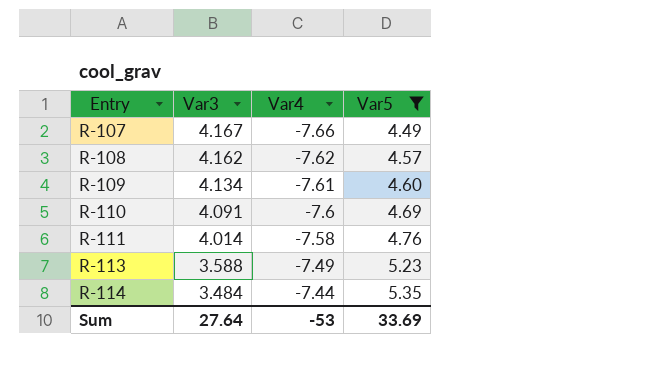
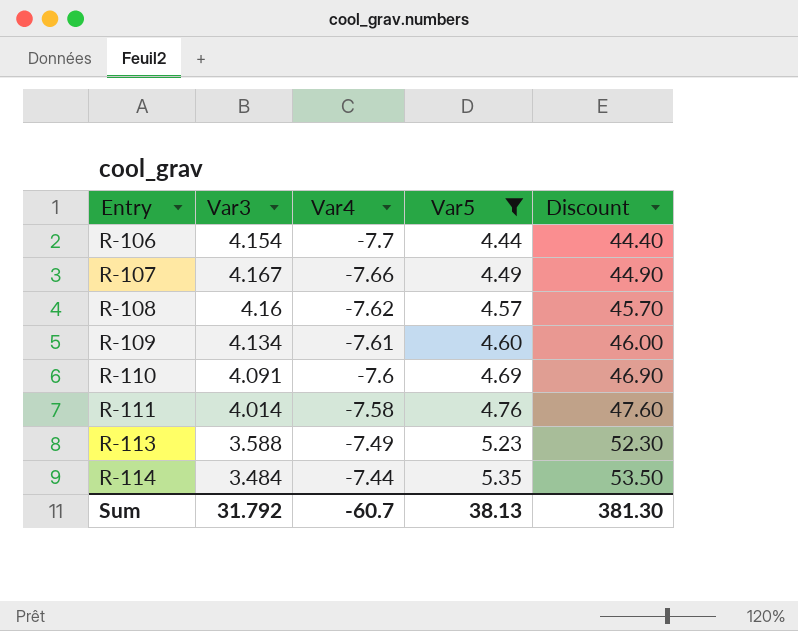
column Discount | formula: none -> [Var5] * 10
row R-106: none -> 4.154 | -7.7 | 4.44 | 44.40
R-108 | Var3: 4.162 -> 4.16
Sum | Var3: 27.64 -> 31.792
Sum | Var4: -53 -> -60.7
Sum | Var5: 33.69 -> 38.13

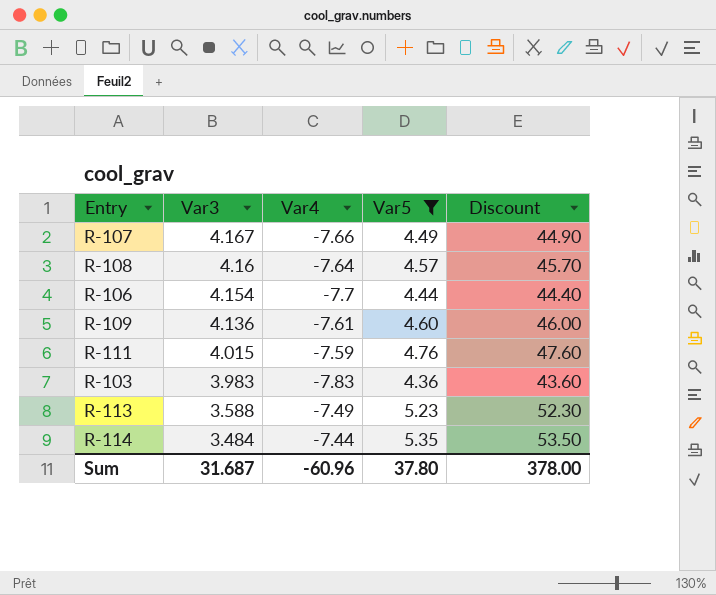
row order: Entry ascending -> Var3 descending
row R-110: 4.091 | -7.6 | 4.69 | 46.90 -> none
R-108 | Var4: -7.62 -> -7.64
R-109 | Var3: 4.134 -> 4.136
R-111 | Var3: 4.014 -> 4.015
R-111 | Var4: -7.58 -> -7.59
row R-103: none -> 3.983 | -7.83 | 4.36 | 43.60
Sum | Var3: 31.792 -> 31.687
Sum | Var4: -60.7 -> -60.96
Sum | Var5: 38.13 -> 37.80
Sum | Discount: 381.30 -> 378.00

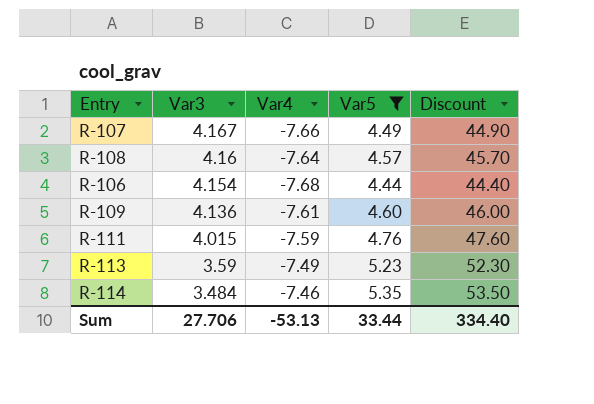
row R-103: 3.983 | -7.83 | 4.36 | 43.60 -> none
R-106 | Var4: -7.7 -> -7.68
R-113 | Var3: 3.588 -> 3.59
R-114 | Var4: -7.44 -> -7.46
Sum | Var3: 31.687 -> 27.706
Sum | Var4: -60.96 -> -53.13
Sum | Var5: 37.80 -> 33.44
Sum | Discount: 378.00 -> 334.40

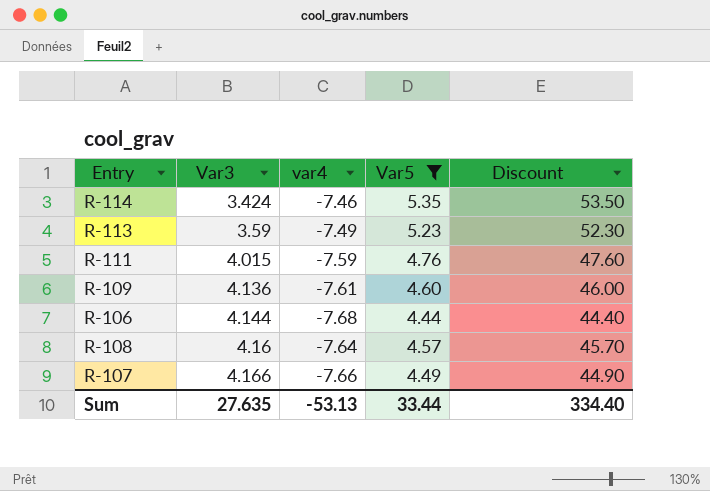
row order: Var3 descending -> Var3 ascending
column name: Var4 -> var4
R-114 | Var3: 3.484 -> 3.424
R-106 | Var3: 4.154 -> 4.144
R-107 | Var3: 4.167 -> 4.166
Sum | Var3: 27.706 -> 27.635

